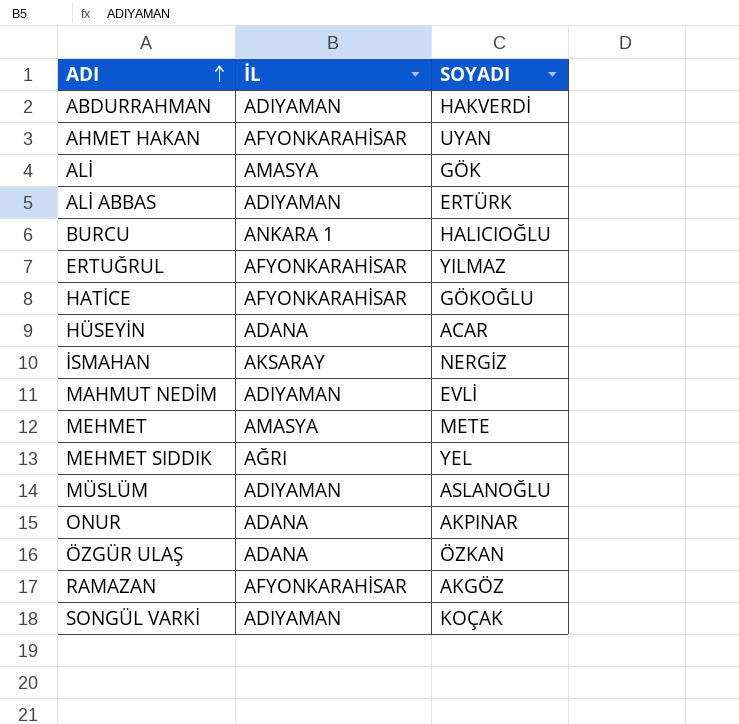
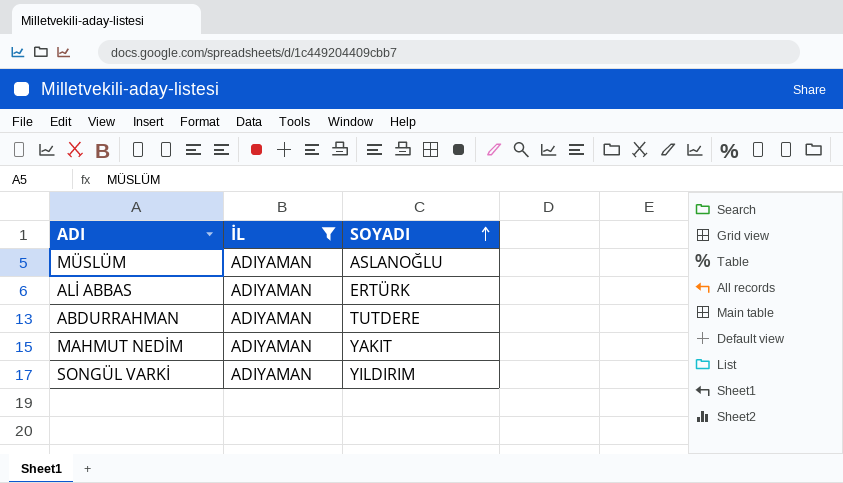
filter: none -> İL = ADIYAMAN
row order: ADI ascending -> SOYADI ascending
ABDURRAHMAN | SOYADI: HAKVERDİ -> TUTDERE
MAHMUT NEDİM | SOYADI: EVLİ -> YAKIT
SONGÜL VARKİ | SOYADI: KOÇAK -> YILDIRIM

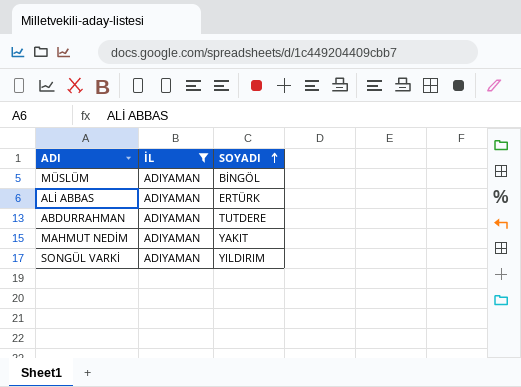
MÜSLÜM | SOYADI: ASLANOĞLU -> BİNGÖL

